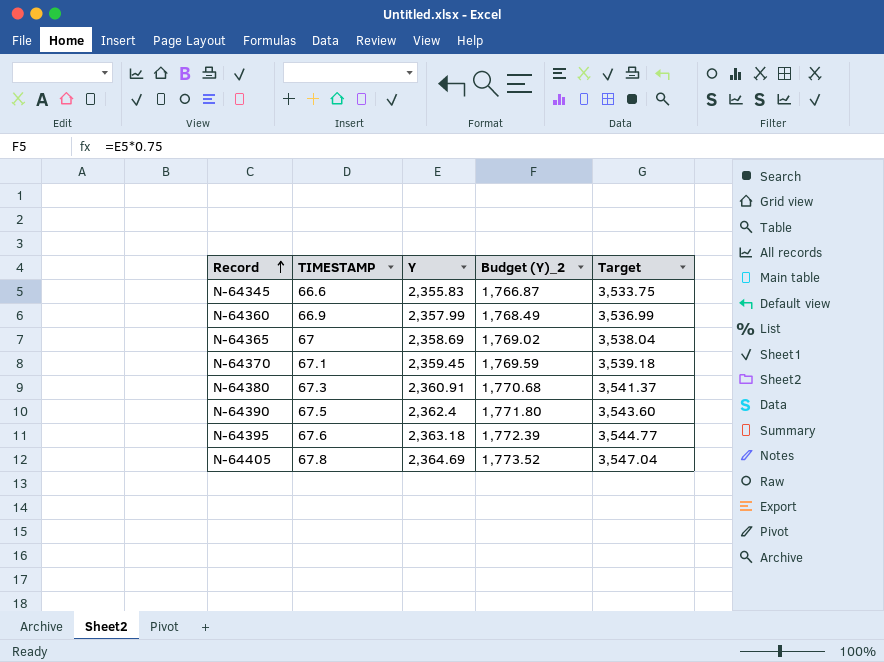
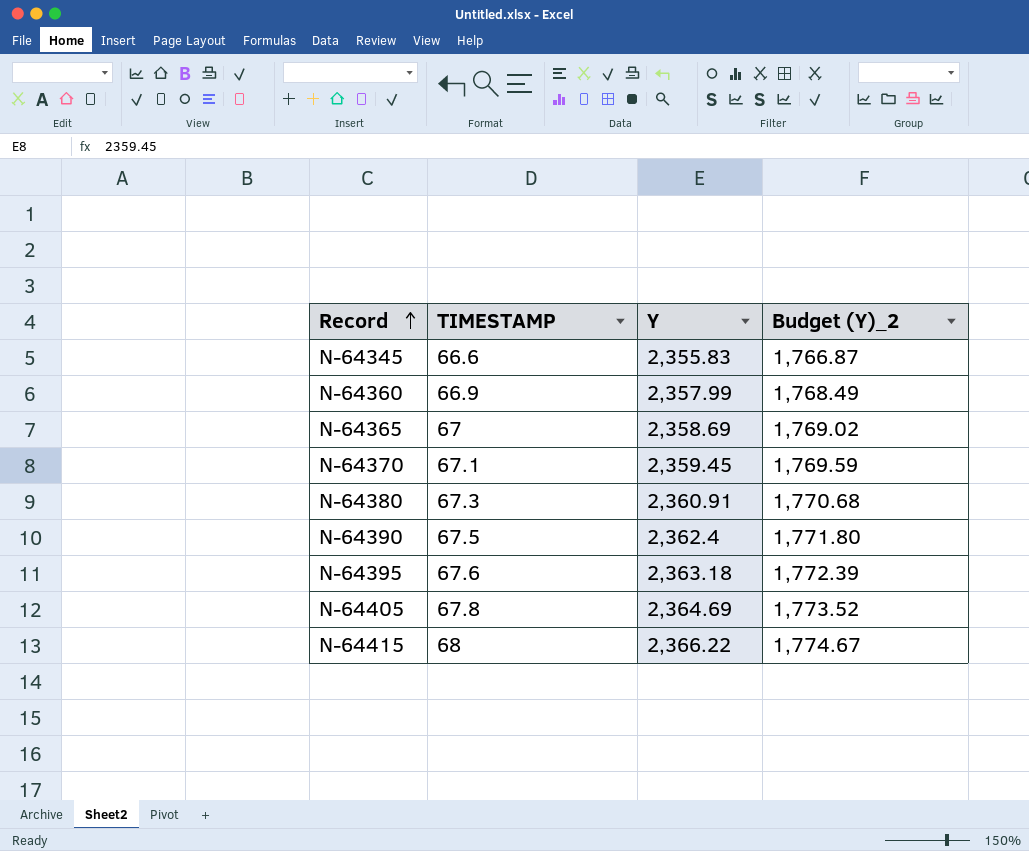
column Target | formula: [Y] * 1.5 -> none
row N-64415: none -> 68 | 2,366.22 | 1,774.67

